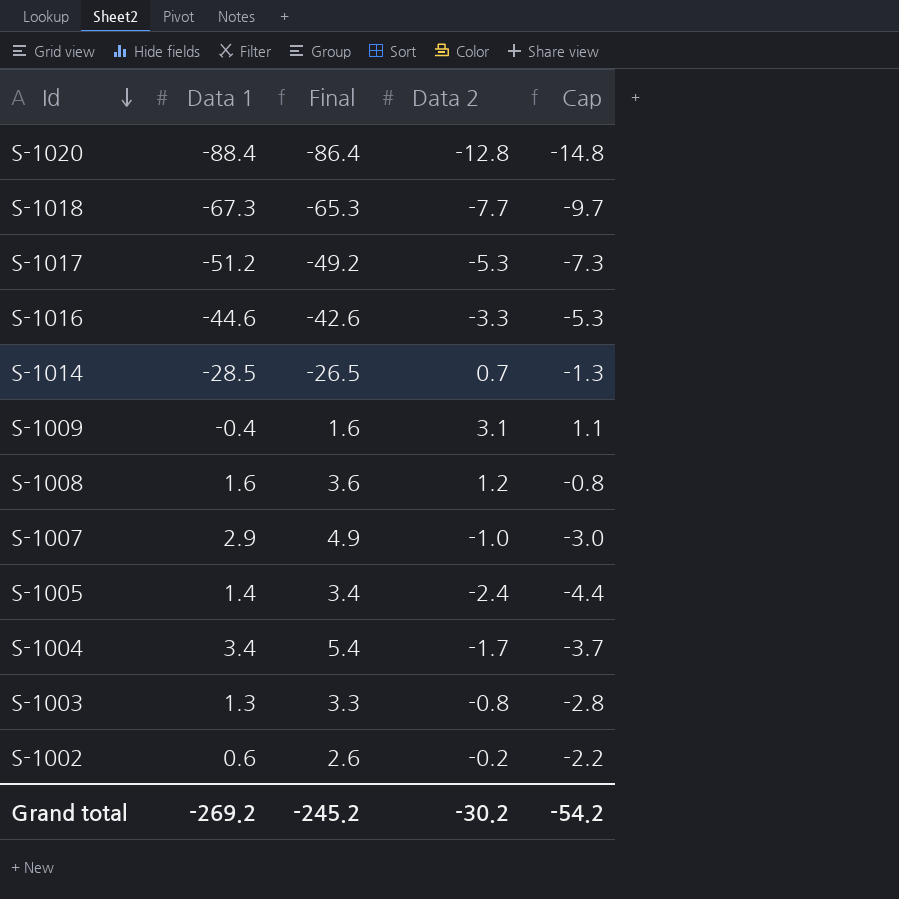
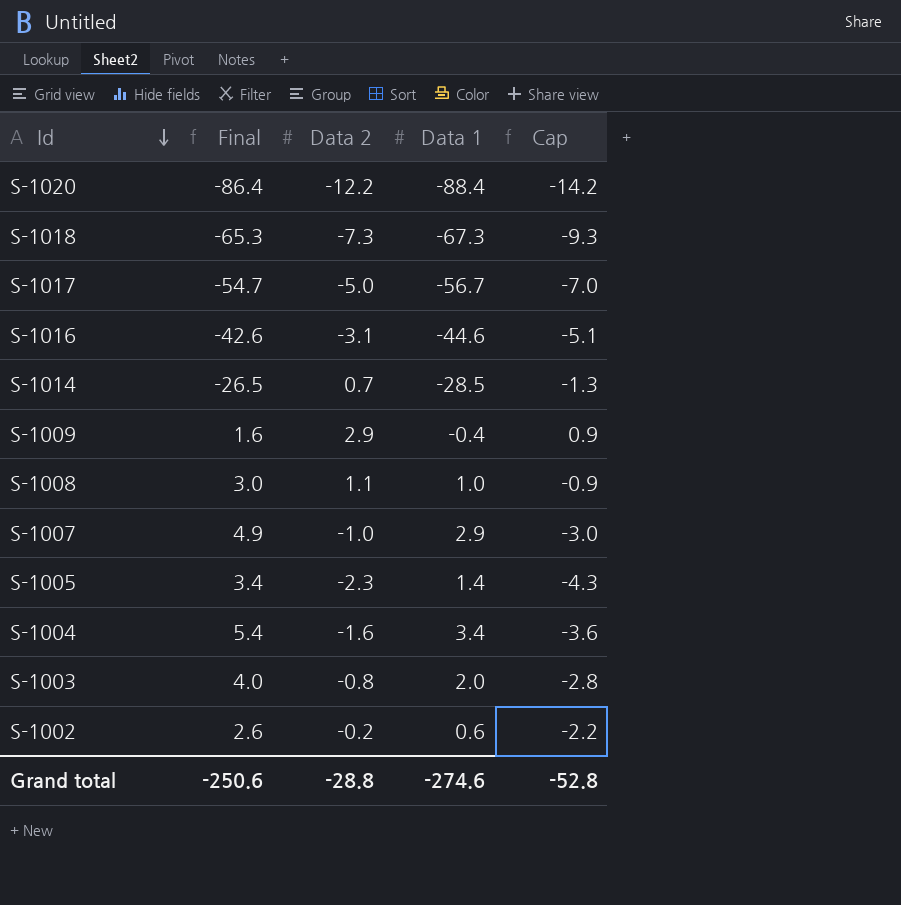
column Data 1 | position: 2 -> 4
S-1020 | Data 2: -12.8 -> -12.2
S-1020 | Cap: -14.8 -> -14.2
S-1018 | Data 2: -7.7 -> -7.3
S-1018 | Cap: -9.7 -> -9.3
S-1017 | Final: -49.2 -> -54.7
S-1017 | Data 2: -5.3 -> -5.0
S-1017 | Data 1: -51.2 -> -56.7
S-1017 | Cap: -7.3 -> -7.0
S-1016 | Data 2: -3.3 -> -3.1
S-1016 | Cap: -5.3 -> -5.1
S-1009 | Data 2: 3.1 -> 2.9
S-1009 | Cap: 1.1 -> 0.9
S-1008 | Final: 3.6 -> 3.0
S-1008 | Data 2: 1.2 -> 1.1
S-1008 | Data 1: 1.6 -> 1.0
S-1008 | Cap: -0.8 -> -0.9
S-1005 | Data 2: -2.4 -> -2.3
S-1005 | Cap: -4.4 -> -4.3
S-1004 | Data 2: -1.7 -> -1.6
S-1004 | Cap: -3.7 -> -3.6
S-1003 | Final: 3.3 -> 4.0
S-1003 | Data 1: 1.3 -> 2.0
Grand total | Final: -245.2 -> -250.6
Grand total | Data 2: -30.2 -> -28.8
Grand total | Data 1: -269.2 -> -274.6
Grand total | Cap: -54.2 -> -52.8

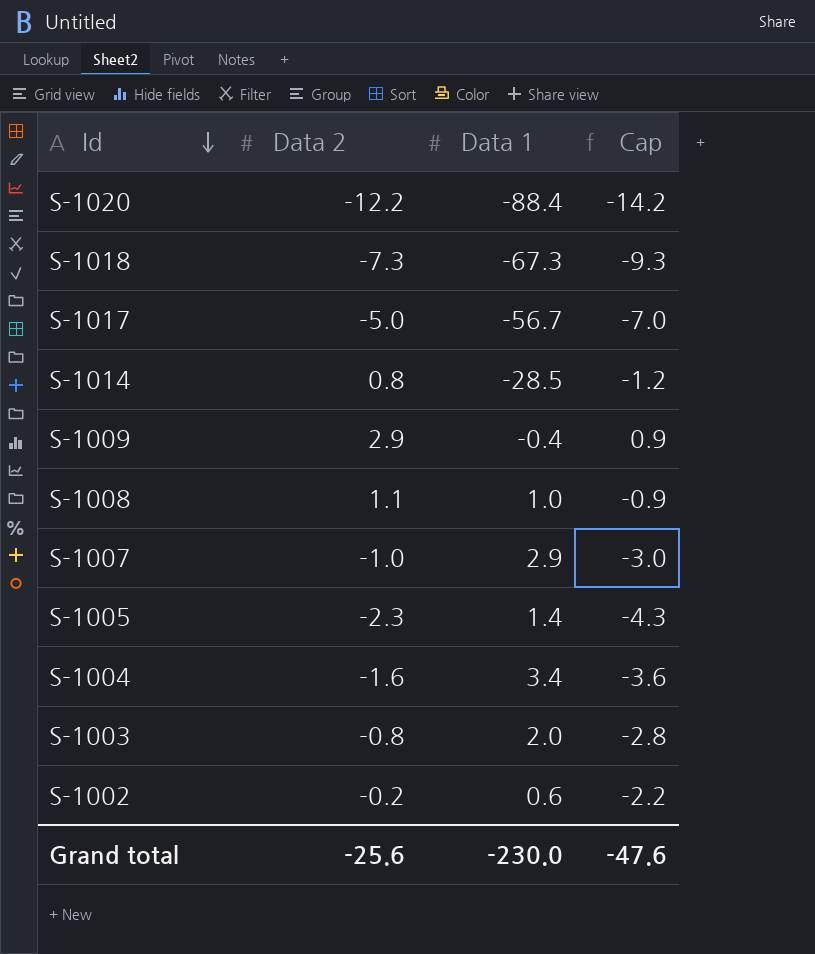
column Final | formula: [Data 1] + 2 -> none
row S-1016: -42.6 | -3.1 | -44.6 | -5.1 -> none
S-1014 | Data 2: 0.7 -> 0.8
S-1014 | Cap: -1.3 -> -1.2
Grand total | Data 2: -28.8 -> -25.6
Grand total | Data 1: -274.6 -> -230.0
Grand total | Cap: -52.8 -> -47.6

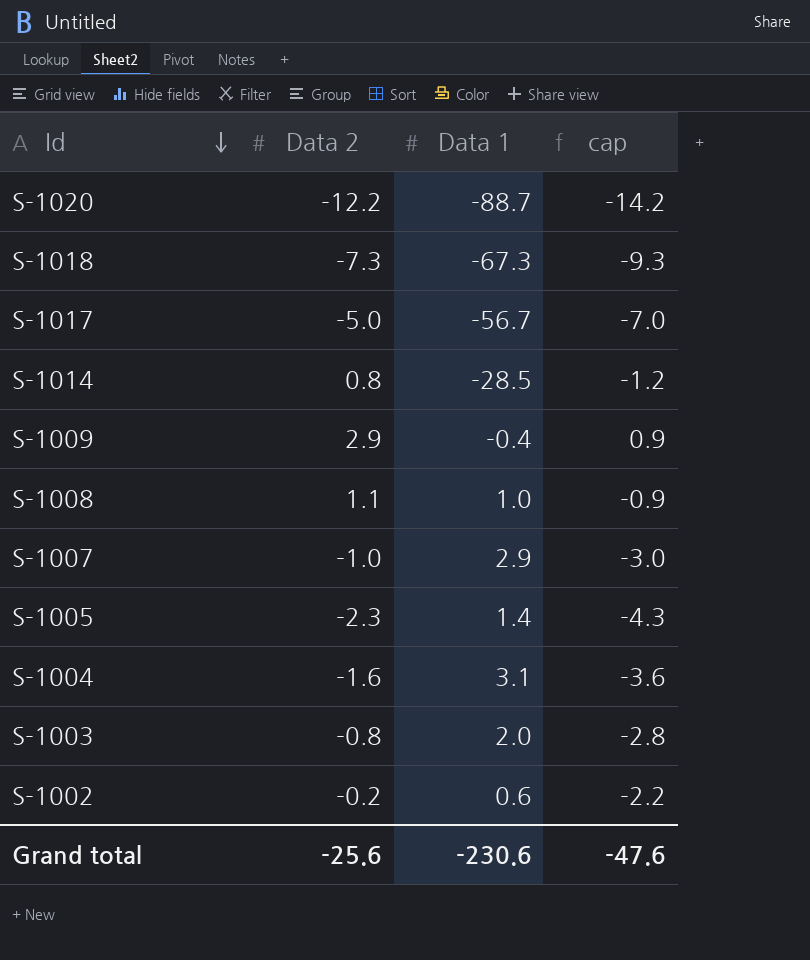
column name: Cap -> cap
S-1020 | Data 1: -88.4 -> -88.7
S-1004 | Data 1: 3.4 -> 3.1
Grand total | Data 1: -230.0 -> -230.6

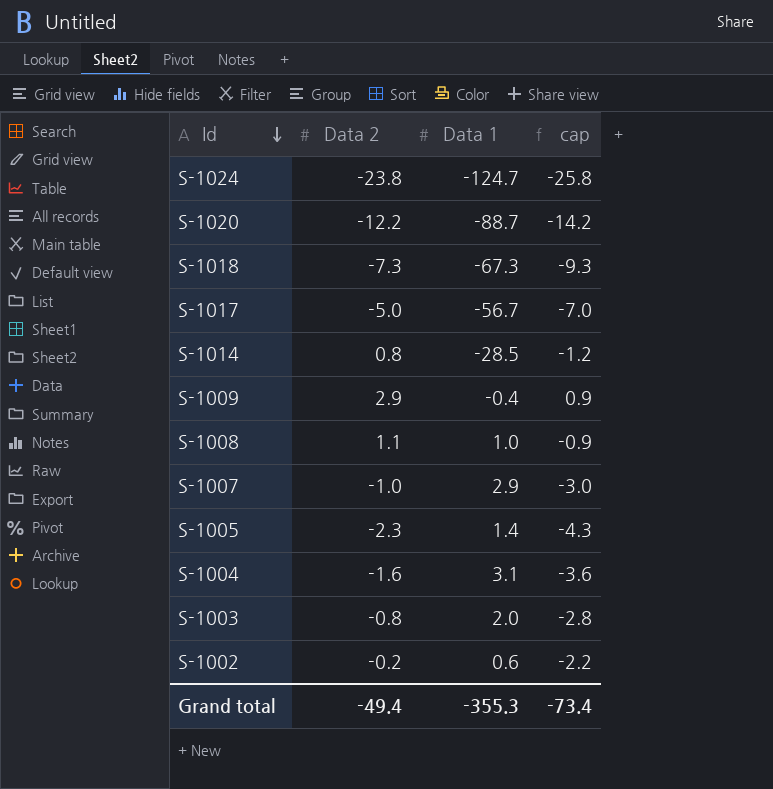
row S-1024: none -> -23.8 | -124.7 | -25.8
Grand total | Data 2: -25.6 -> -49.4
Grand total | Data 1: -230.6 -> -355.3
Grand total | cap: -47.6 -> -73.4

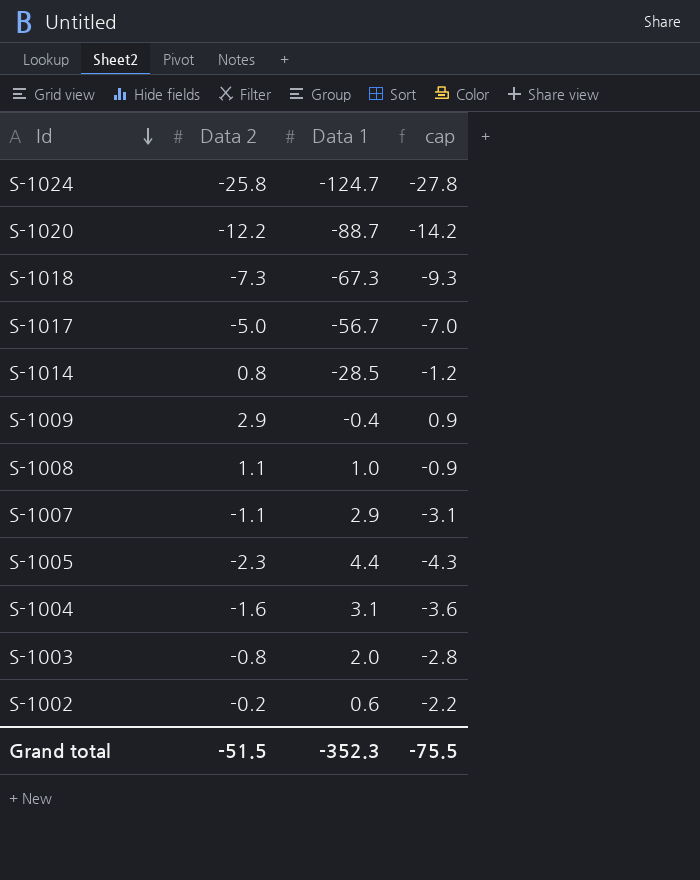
S-1024 | Data 2: -23.8 -> -25.8
S-1024 | cap: -25.8 -> -27.8
S-1007 | Data 2: -1.0 -> -1.1
S-1007 | cap: -3.0 -> -3.1
S-1005 | Data 1: 1.4 -> 4.4
Grand total | Data 2: -49.4 -> -51.5
Grand total | Data 1: -355.3 -> -352.3
Grand total | cap: -73.4 -> -75.5

